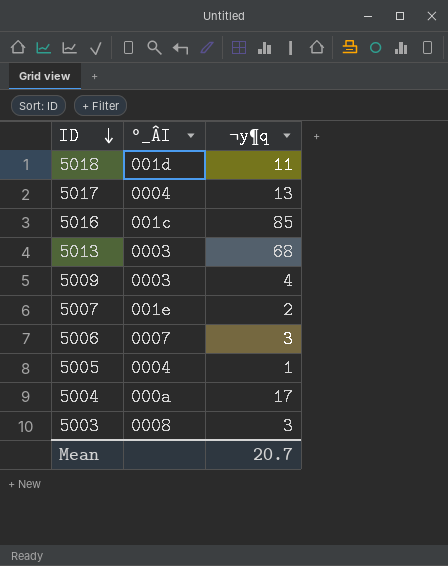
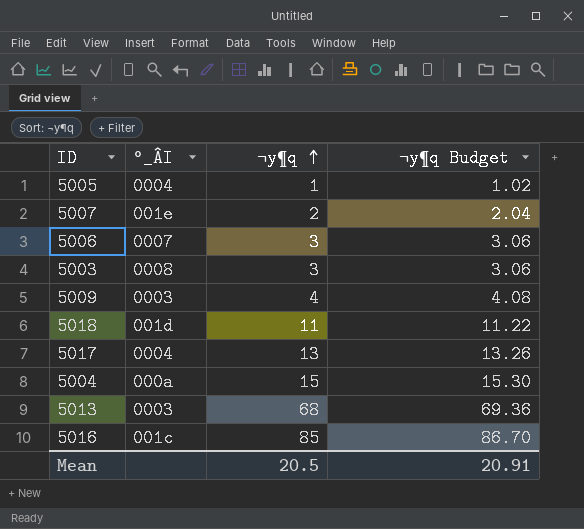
row order: ID descending -> ¬y¶q ascending
column ¬y¶q Budget | formula: none -> [¬y¶q] * 1.02
5004 | ¬y¶q: 17 -> 15
Mean | ¬y¶q: 20.7 -> 20.5

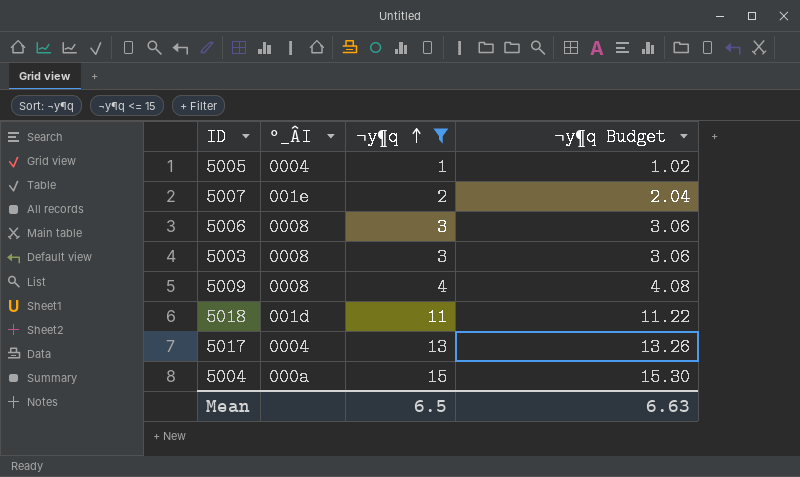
filter: none -> ¬y¶q <= 15
5006 | °_ÂI: 0007 -> 0008
5009 | °_ÂI: 0003 -> 0008
Mean | ¬y¶q: 20.5 -> 6.5
Mean | ¬y¶q Budget: 20.91 -> 6.63

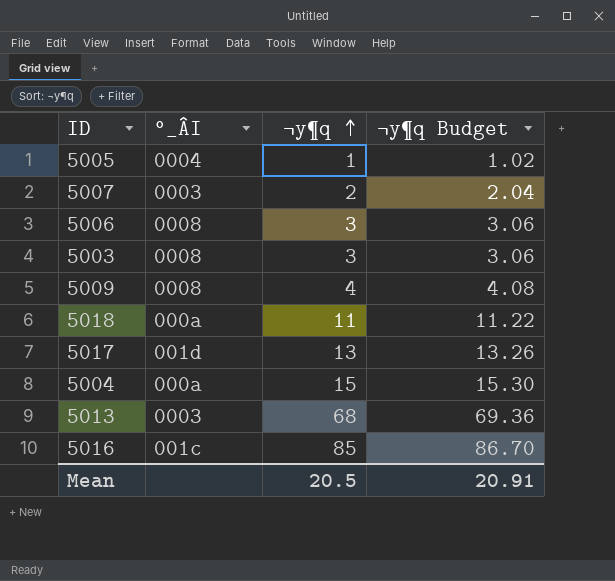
filter: ¬y¶q <= 15 -> none
5007 | °_ÂI: 001e -> 0003
5018 | °_ÂI: 001d -> 000a
5017 | °_ÂI: 0004 -> 001d
Mean | ¬y¶q: 6.5 -> 20.5
Mean | ¬y¶q Budget: 6.63 -> 20.91

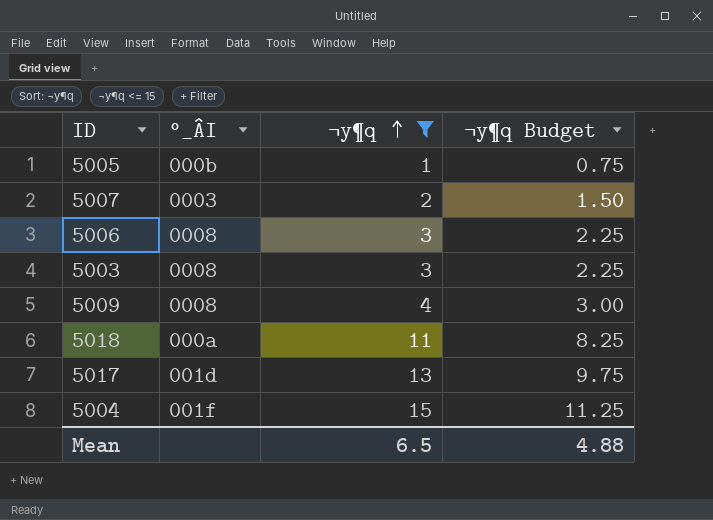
filter: none -> ¬y¶q <= 15
column ¬y¶q Budget | formula: [¬y¶q] * 1.02 -> [¬y¶q] * 0.75
5005 | °_ÂI: 0004 -> 000b
5004 | °_ÂI: 000a -> 001f
Mean | ¬y¶q: 20.5 -> 6.5
Mean | ¬y¶q Budget: 20.91 -> 4.88

